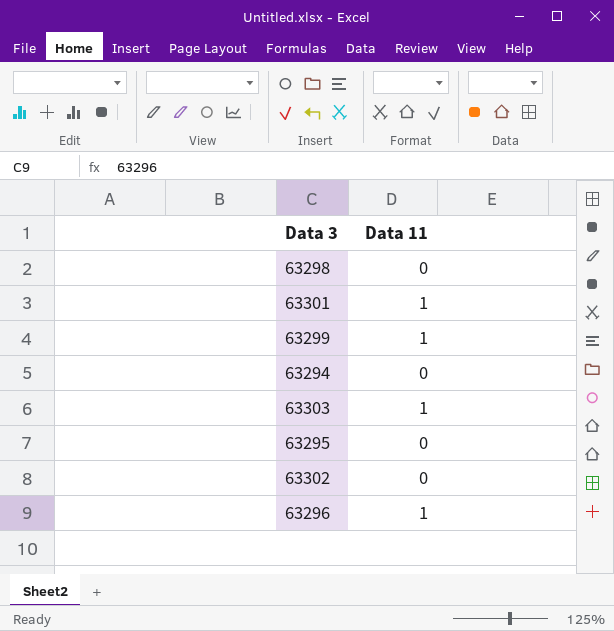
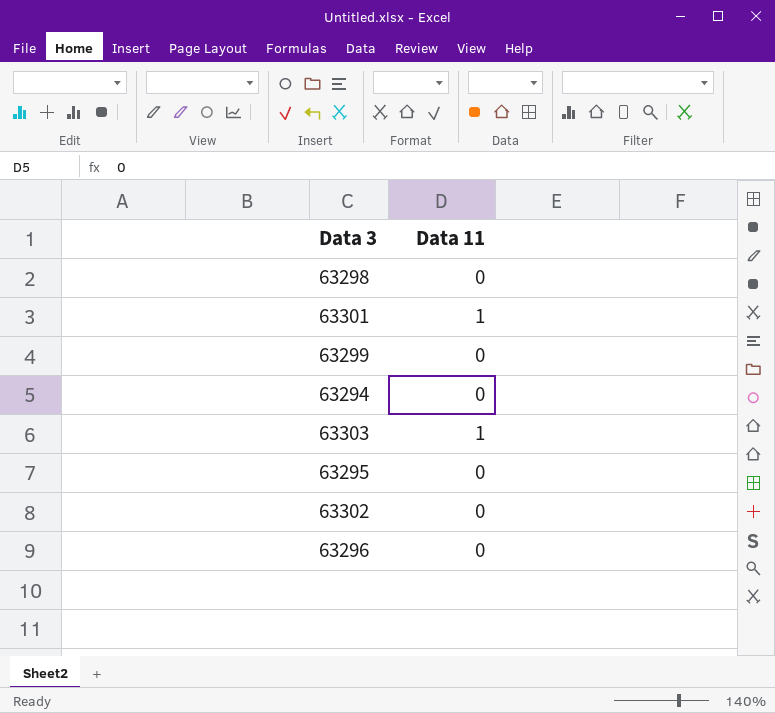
63299 | Data 11: 1 -> 0
63296 | Data 11: 1 -> 0

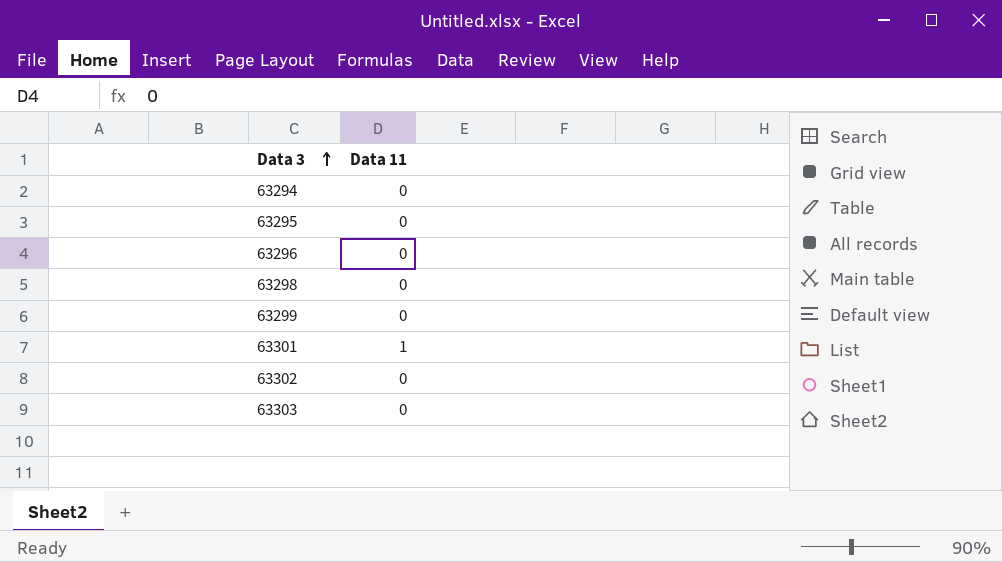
row order: none -> Data 3 ascending
63303 | Data 11: 1 -> 0

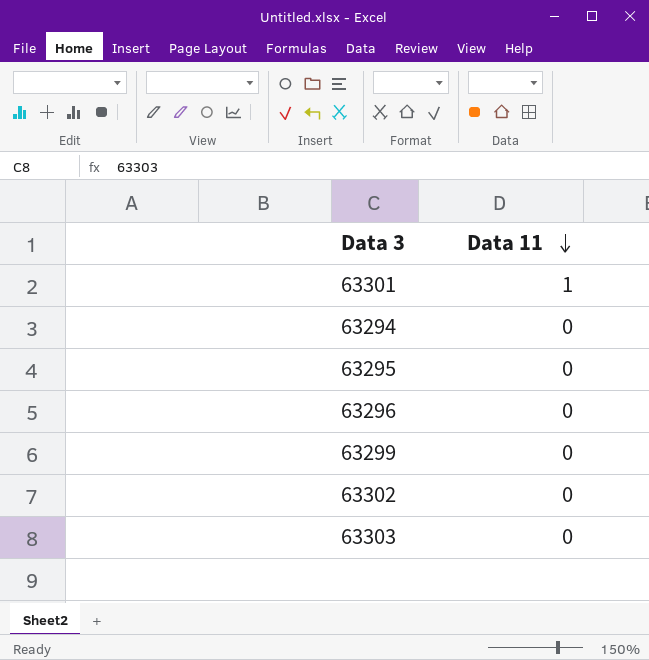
row order: Data 3 ascending -> Data 11 descending
row 63298: 0 -> none

